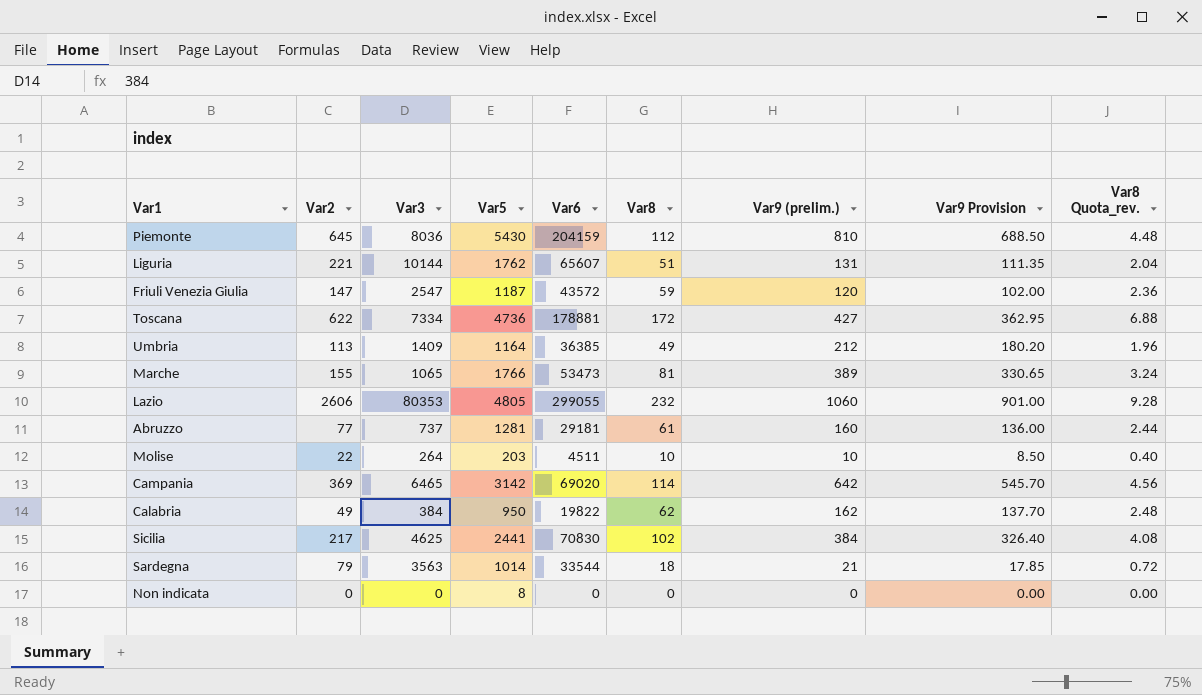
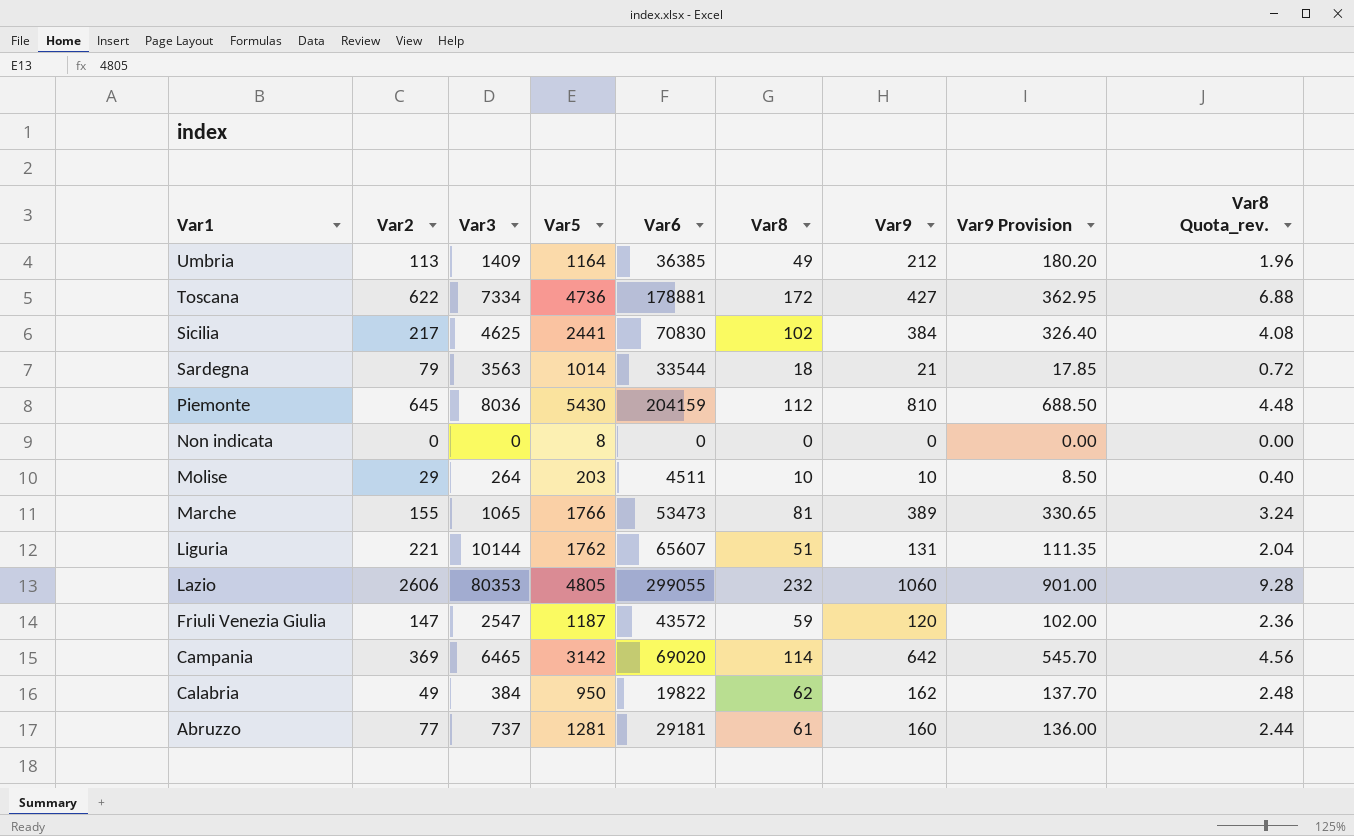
row order: none -> Var1 descending
column name: Var9 (prelim.) -> Var9
Molise | Var2: 22 -> 29

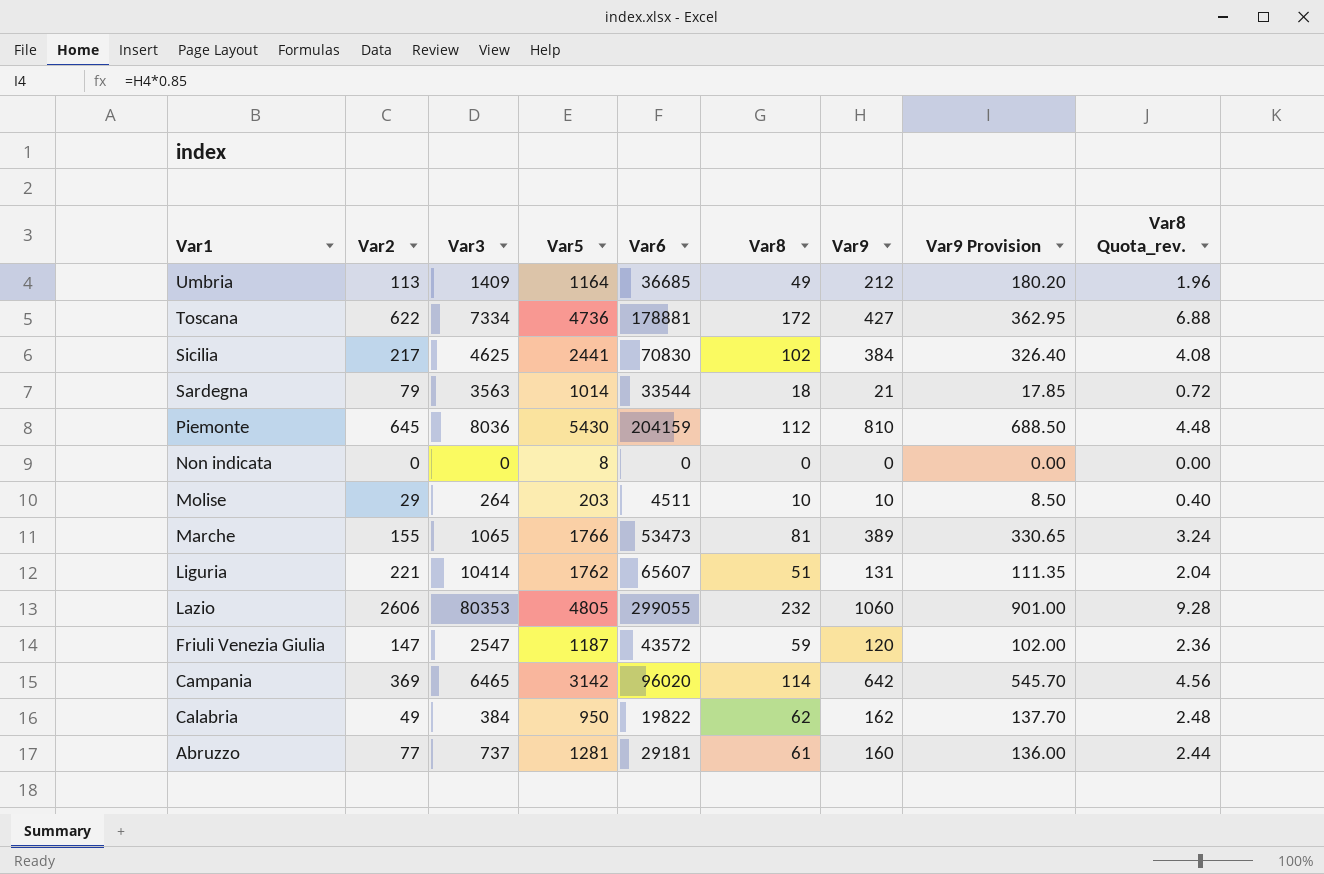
Umbria | Var6: 36385 -> 36685
Liguria | Var3: 10144 -> 10414
Campania | Var6: 69020 -> 96020

